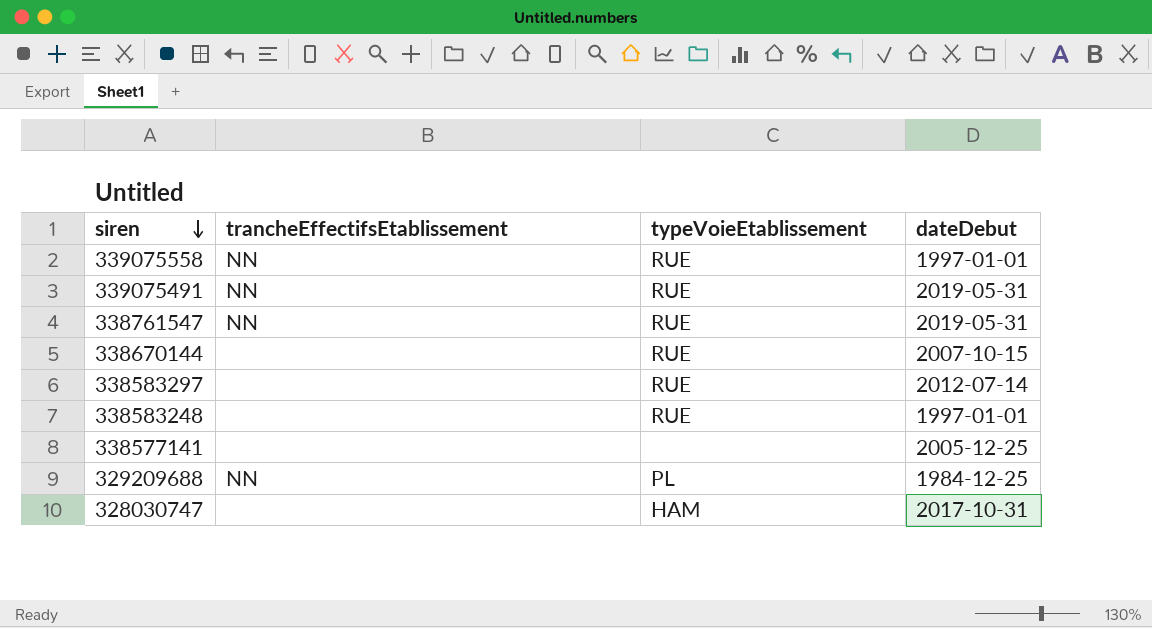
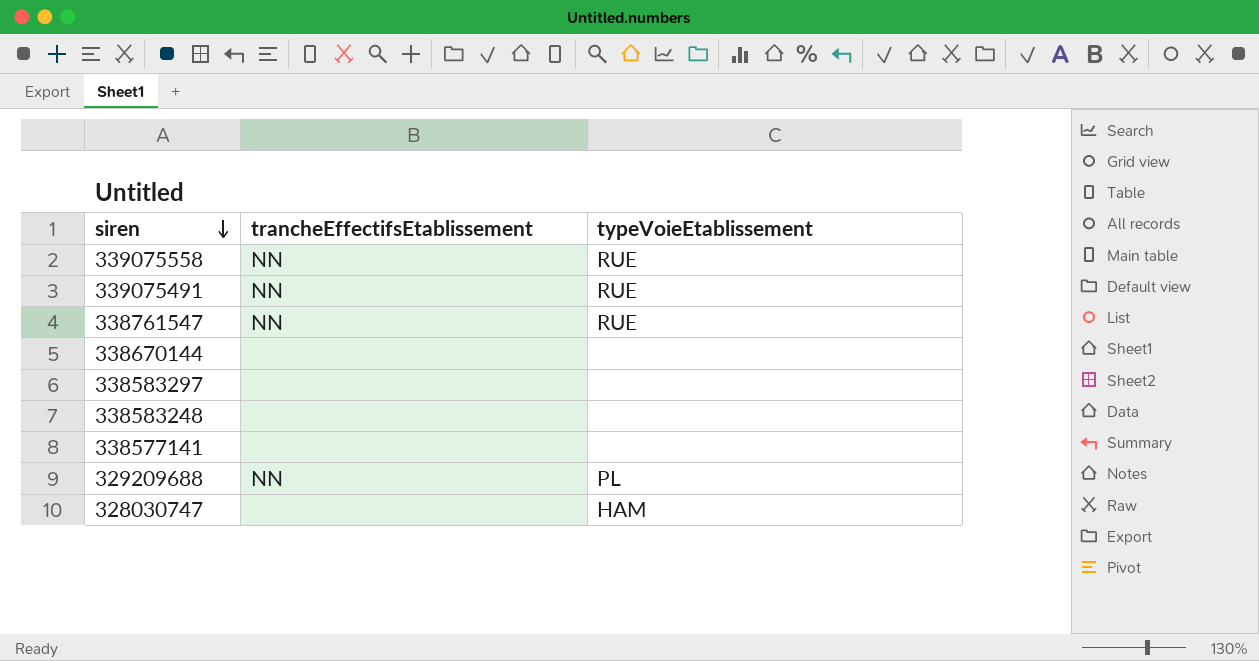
column dateDebut | position: 4 -> none
338670144 | typeVoieEtablissement: RUE -> none
338583297 | typeVoieEtablissement: RUE -> none
338583248 | typeVoieEtablissement: RUE -> none

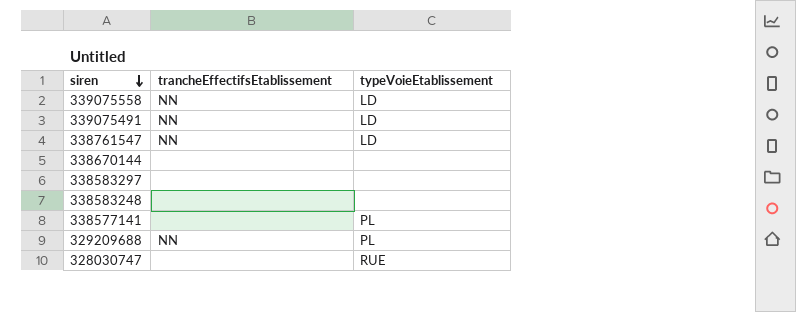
339075558 | typeVoieEtablissement: RUE -> LD
339075491 | typeVoieEtablissement: RUE -> LD
338761547 | typeVoieEtablissement: RUE -> LD
338577141 | typeVoieEtablissement: none -> PL
328030747 | typeVoieEtablissement: HAM -> RUE

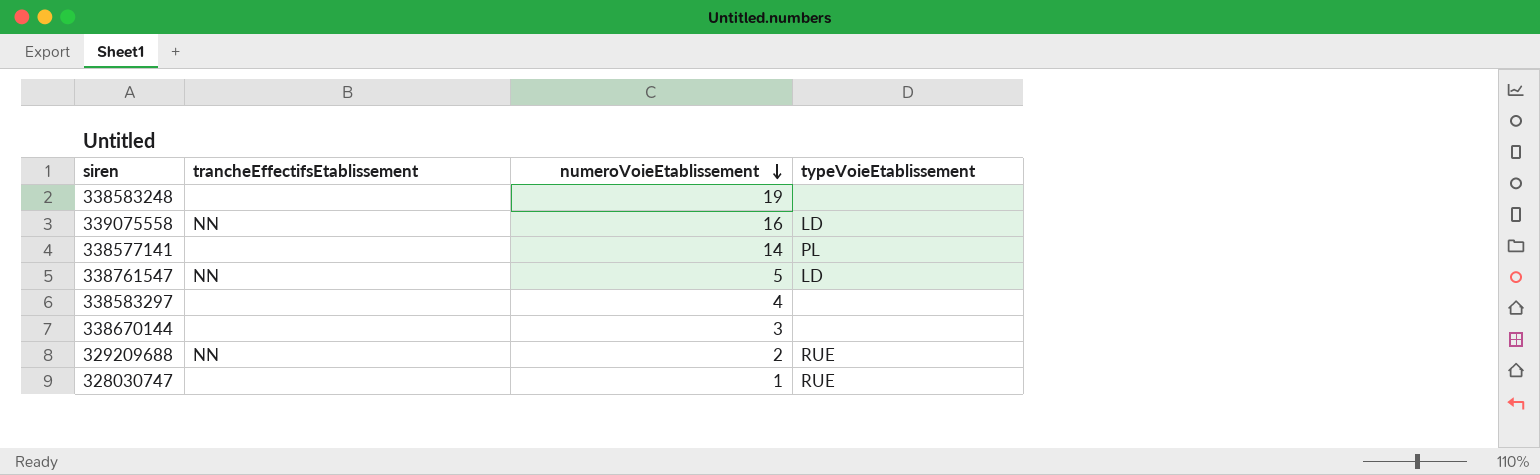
row order: siren descending -> numeroVoieEtablissement descending
column numeroVoieEtablissement | position: none -> 3
row 339075491: NN | LD -> none
329209688 | typeVoieEtablissement: PL -> RUE

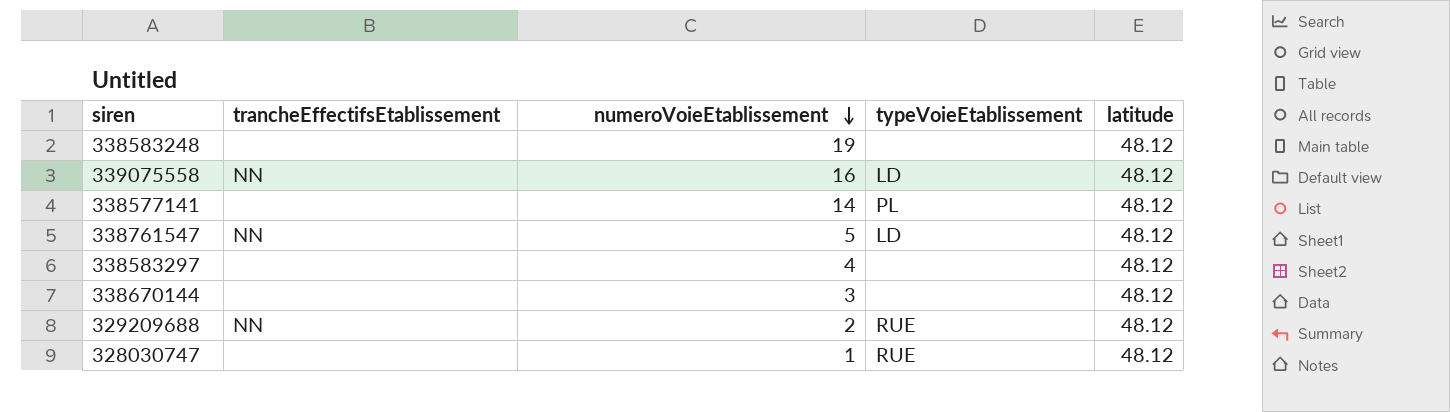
column latitude | position: none -> 5

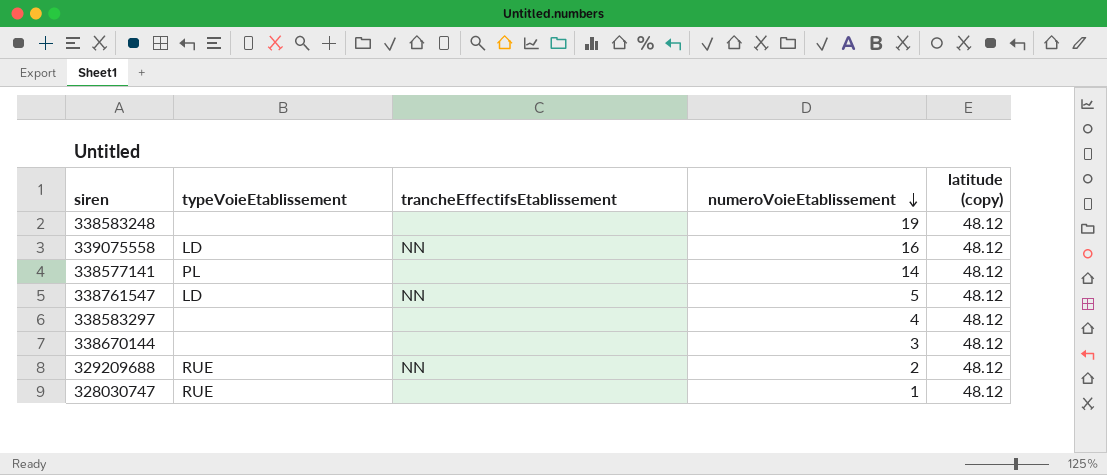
column typeVoieEtablissement | position: 4 -> 2
column name: latitude -> latitude (copy)

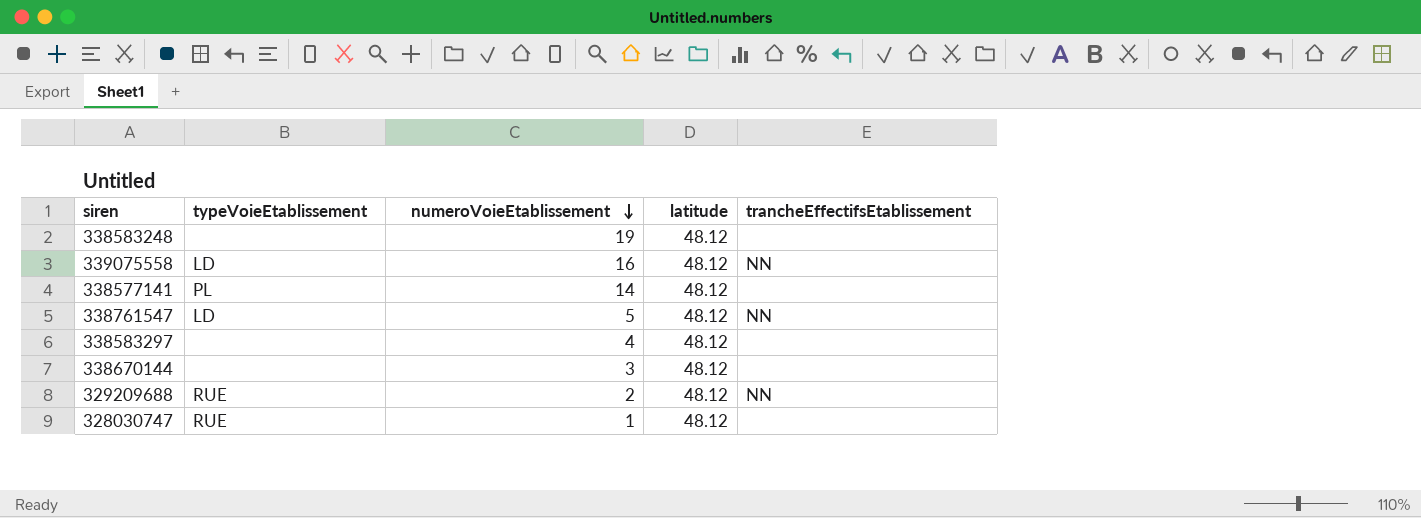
column name: latitude (copy) -> latitude
column trancheEffectifsEtablissement | position: 3 -> 5

